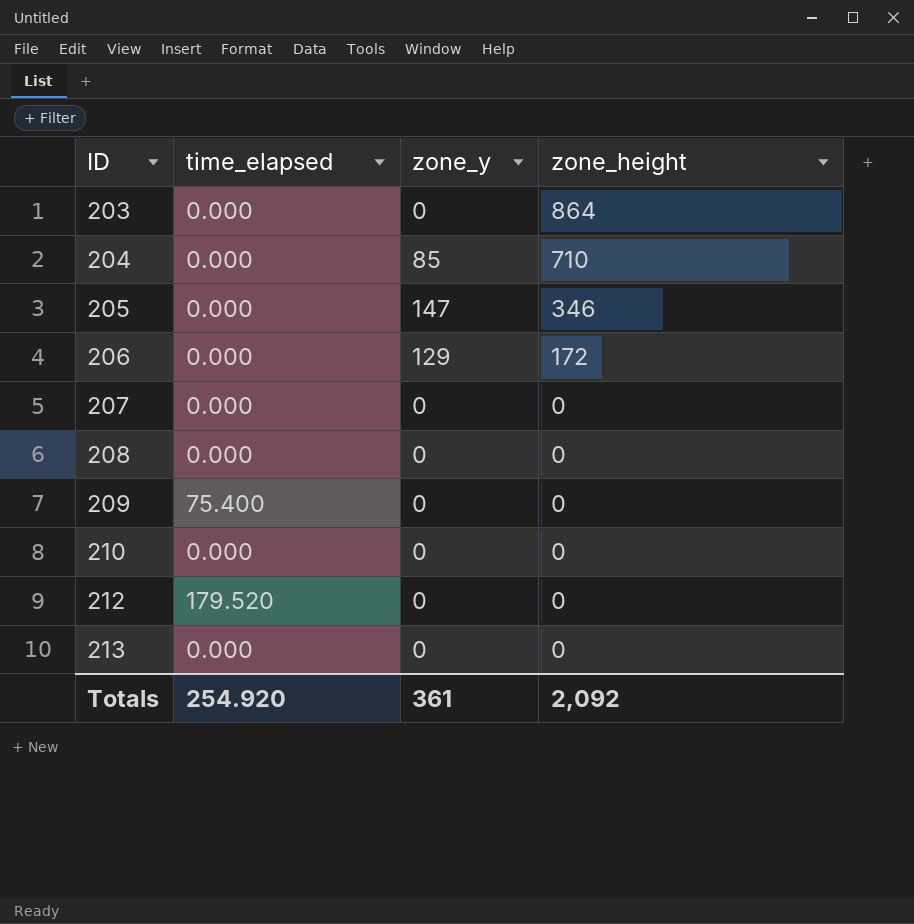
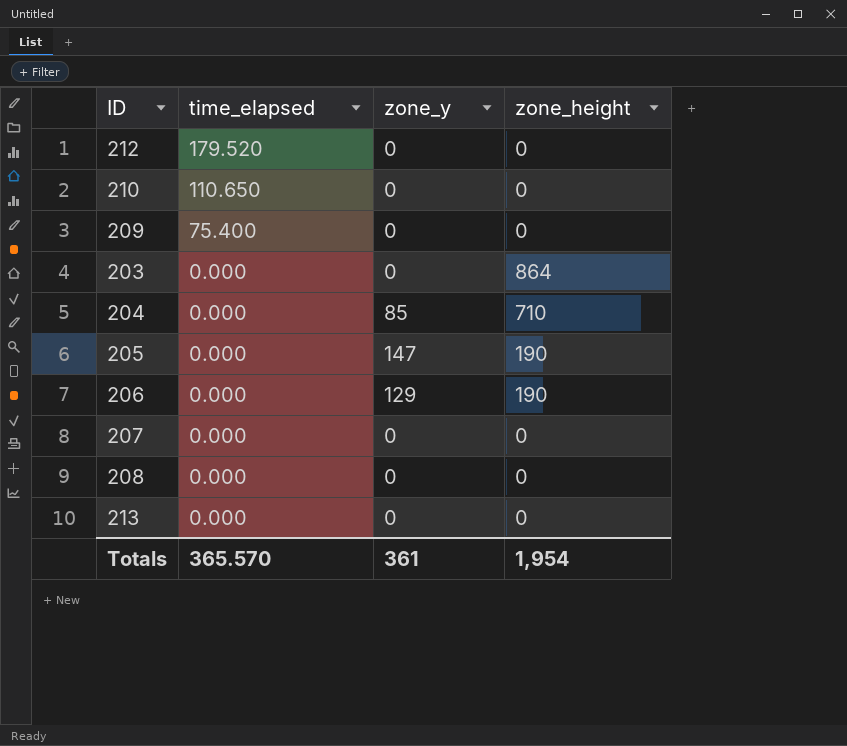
row order: ID ascending -> time_elapsed descending
210 | time_elapsed: 0.000 -> 110.650
205 | zone_height: 346 -> 190
206 | zone_height: 172 -> 190
Totals | time_elapsed: 254.920 -> 365.570
Totals | zone_height: 2,092 -> 1,954

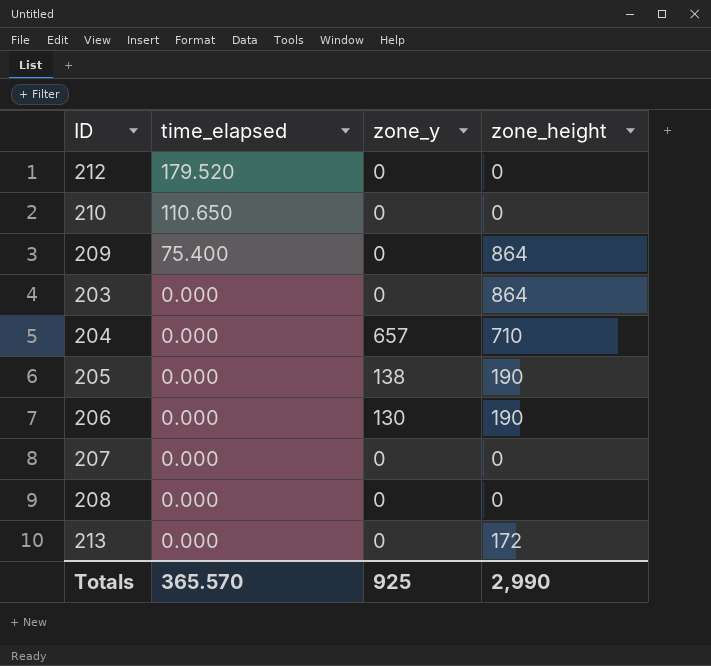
209 | zone_height: 0 -> 864
204 | zone_y: 85 -> 657
205 | zone_y: 147 -> 138
206 | zone_y: 129 -> 130
213 | zone_height: 0 -> 172
Totals | zone_y: 361 -> 925
Totals | zone_height: 1,954 -> 2,990

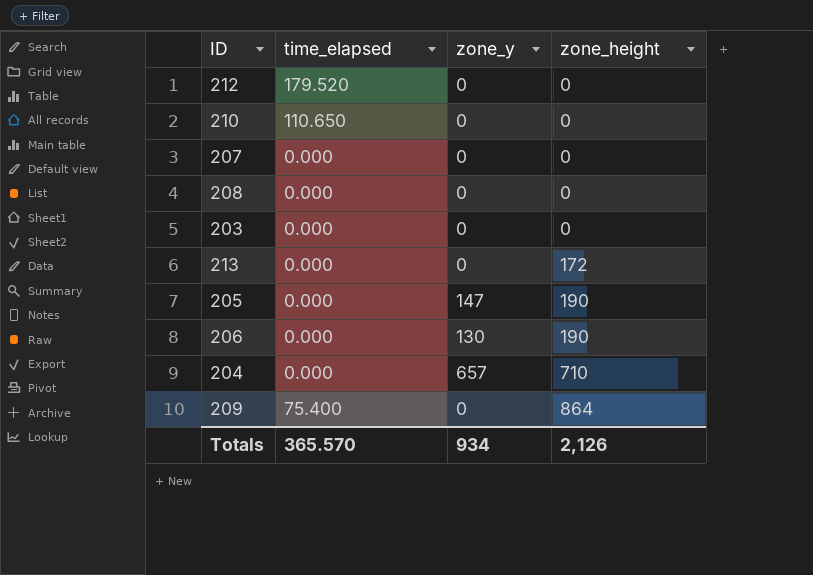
row order: time_elapsed descending -> zone_height ascending
203 | zone_height: 864 -> 0
205 | zone_y: 138 -> 147
Totals | zone_y: 925 -> 934
Totals | zone_height: 2,990 -> 2,126

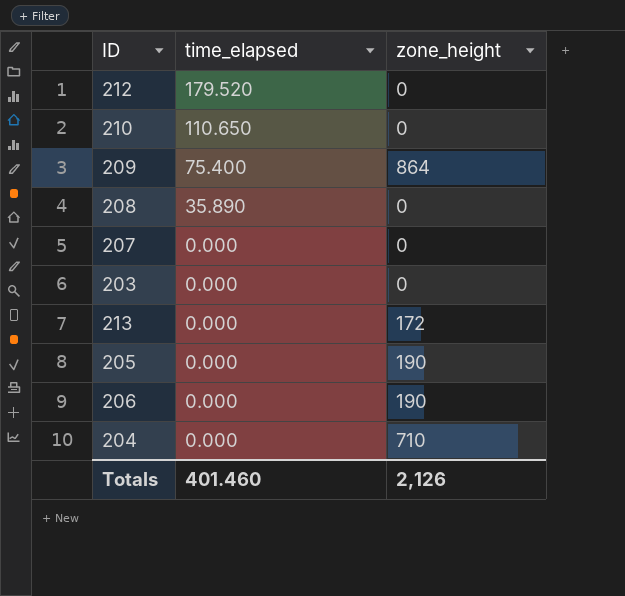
row order: zone_height ascending -> time_elapsed descending
column zone_y | position: 3 -> none
208 | time_elapsed: 0.000 -> 35.890
Totals | time_elapsed: 365.570 -> 401.460

